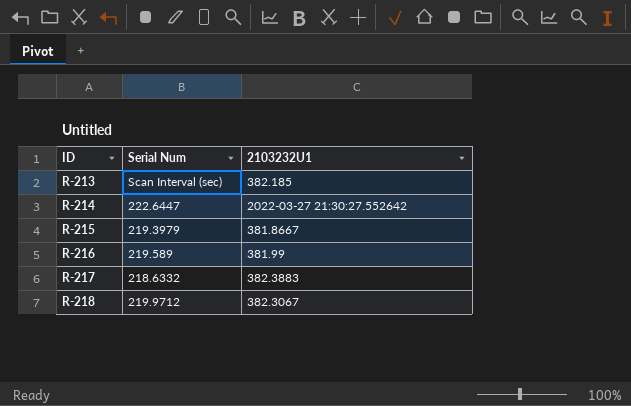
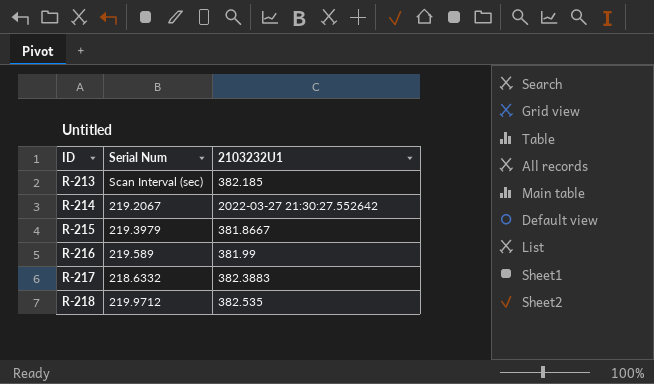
R-214 | Serial Num: 222.6447 -> 219.2067
R-218 | 2103232U1: 382.3067 -> 382.535

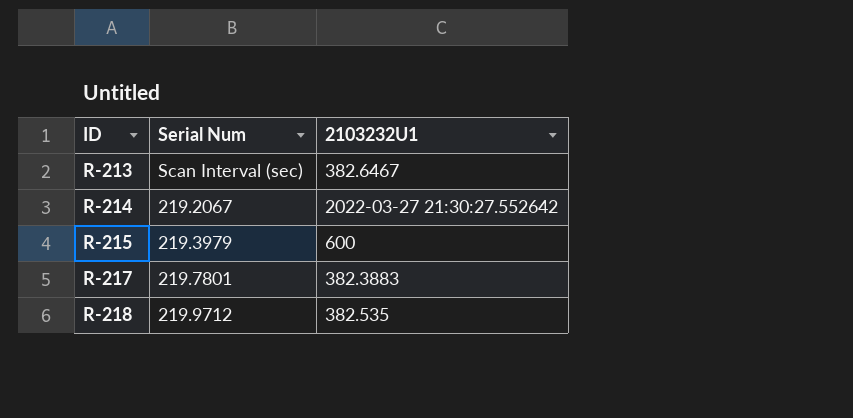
row R-216: 219.589 | 381.99 -> none
R-213 | 2103232U1: 382.185 -> 382.6467
R-215 | 2103232U1: 381.8667 -> 600
R-217 | Serial Num: 218.6332 -> 219.7801

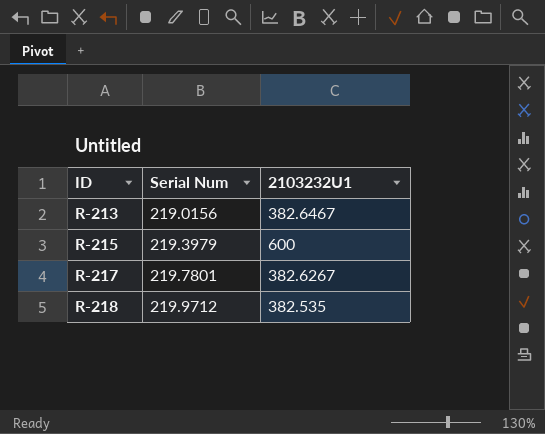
row R-214: 219.2067 | 2022-03-27 21:30:27.552642 -> none
R-213 | Serial Num: Scan Interval (sec) -> 219.0156
R-217 | 2103232U1: 382.3883 -> 382.6267

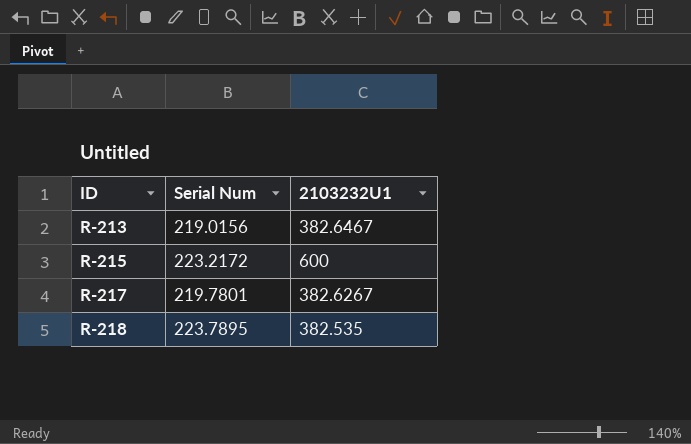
R-215 | Serial Num: 219.3979 -> 223.2172
R-218 | Serial Num: 219.9712 -> 223.7895

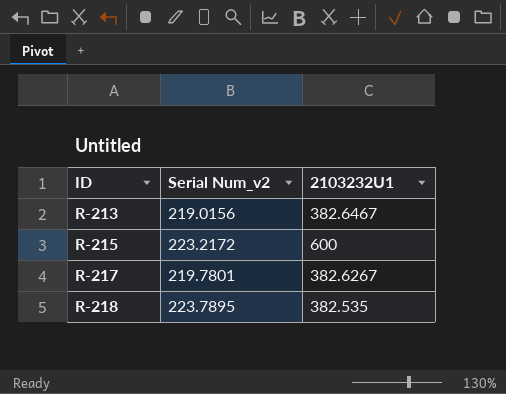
column name: Serial Num -> Serial Num_v2

